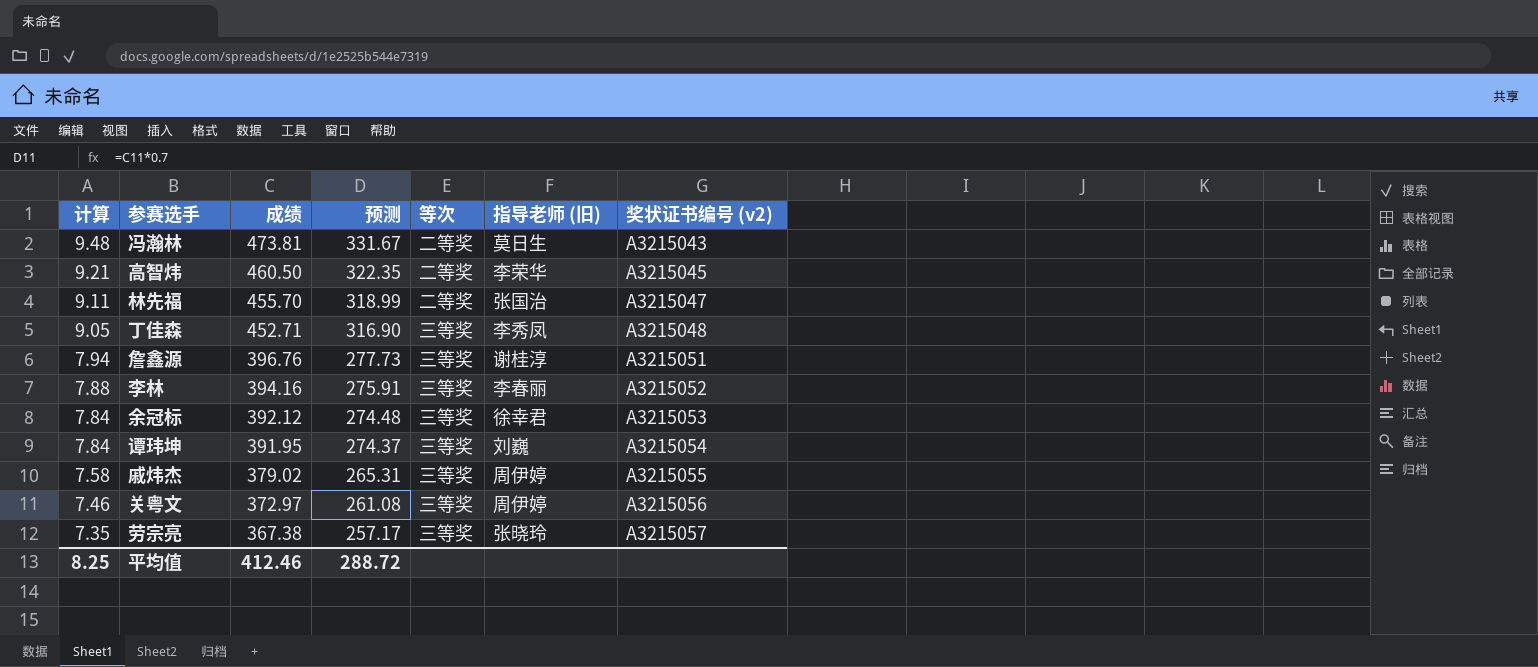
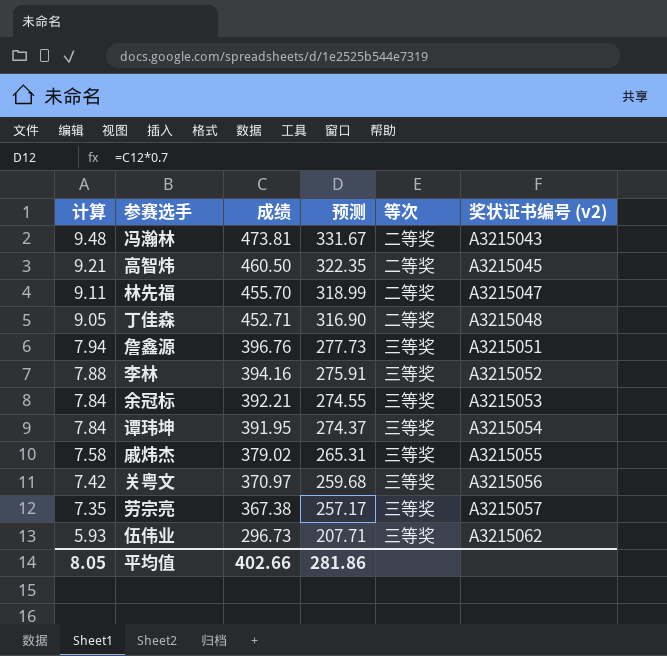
column 指导老师 (旧) | position: 6 -> none
丁佳森 | 等次: 三等奖 -> 二等奖
余冠标 | 成绩: 392.12 -> 392.21
余冠标 | 预测: 274.48 -> 274.55
关粤文 | 计算: 7.46 -> 7.42
关粤文 | 成绩: 372.97 -> 370.97
关粤文 | 预测: 261.08 -> 259.68
row 伍伟业: none -> 5.93 | 296.73 | 207.71 | 三等奖 | A3215062
平均值 | 计算: 8.25 -> 8.05
平均值 | 成绩: 412.46 -> 402.66
平均值 | 预测: 288.72 -> 281.86

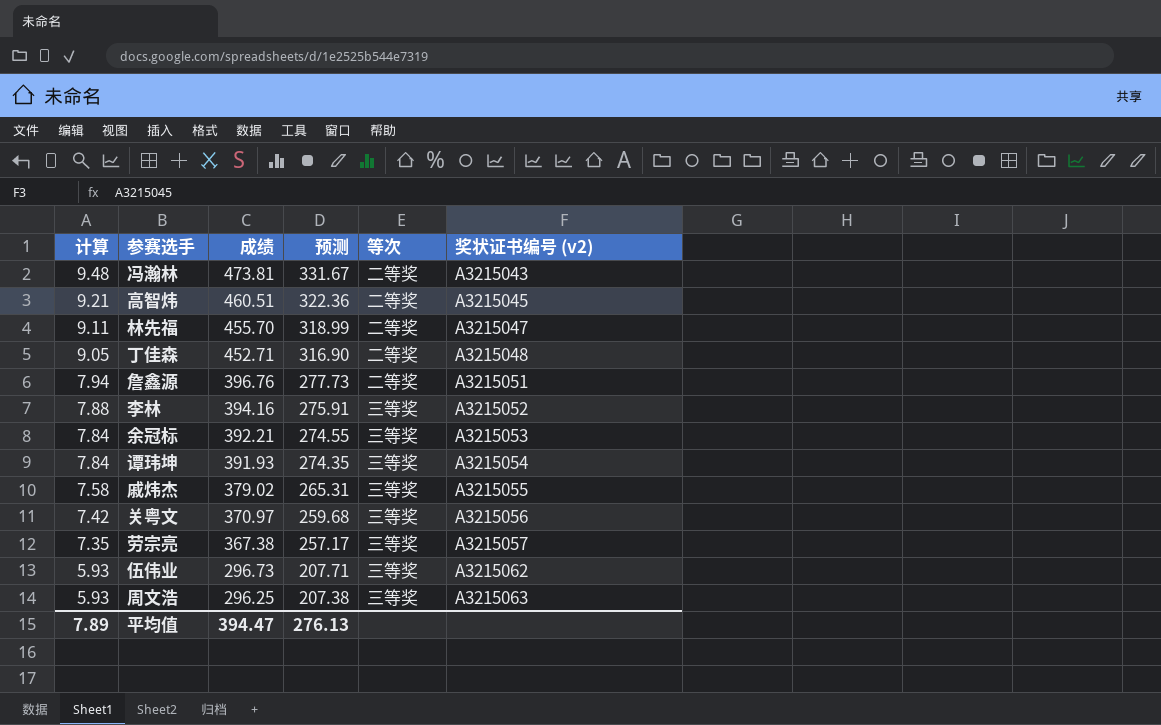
高智炜 | 成绩: 460.50 -> 460.51
高智炜 | 预测: 322.35 -> 322.36
詹鑫源 | 等次: 三等奖 -> 二等奖
谭玮坤 | 成绩: 391.95 -> 391.93
谭玮坤 | 预测: 274.37 -> 274.35
row 周文浩: none -> 5.93 | 296.25 | 207.38 | 三等奖 | A3215063
平均值 | 计算: 8.05 -> 7.89
平均值 | 成绩: 402.66 -> 394.47
平均值 | 预测: 281.86 -> 276.13

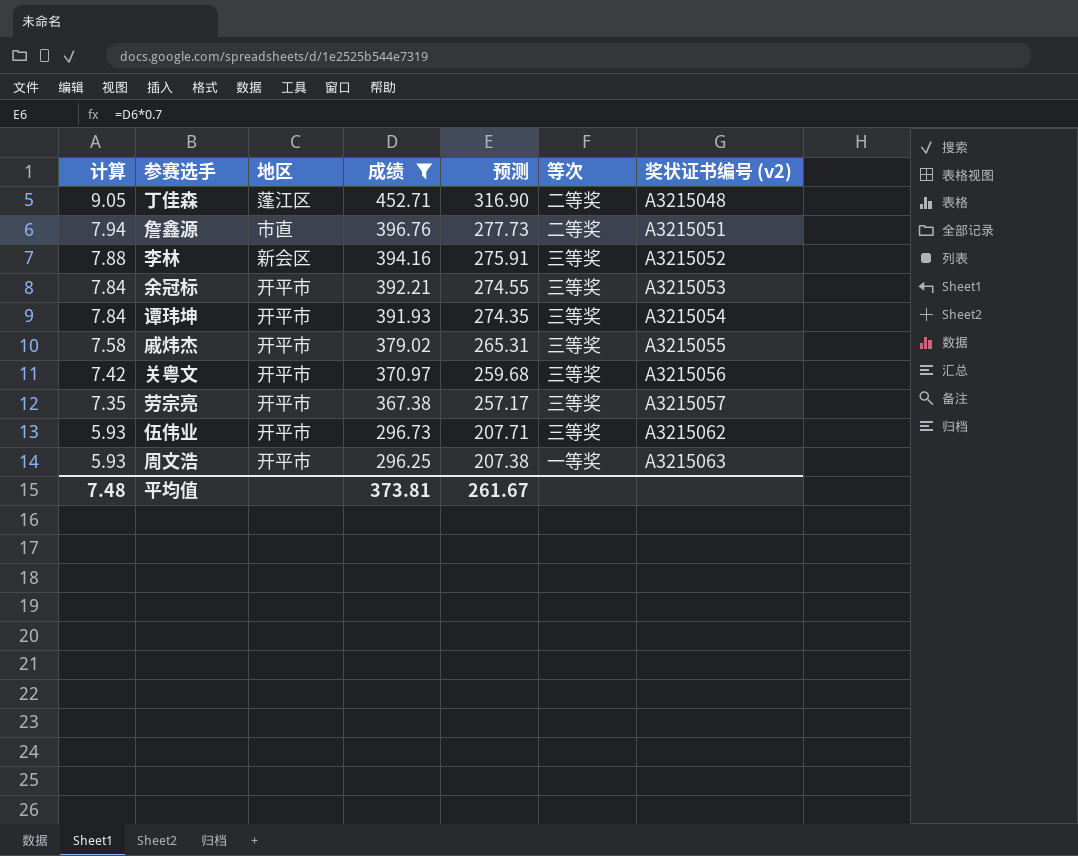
filter: none -> 成绩 <= 452.71
column 地区 | position: none -> 3
周文浩 | 等次: 三等奖 -> 一等奖
平均值 | 计算: 7.89 -> 7.48
平均值 | 成绩: 394.47 -> 373.81
平均值 | 预测: 276.13 -> 261.67

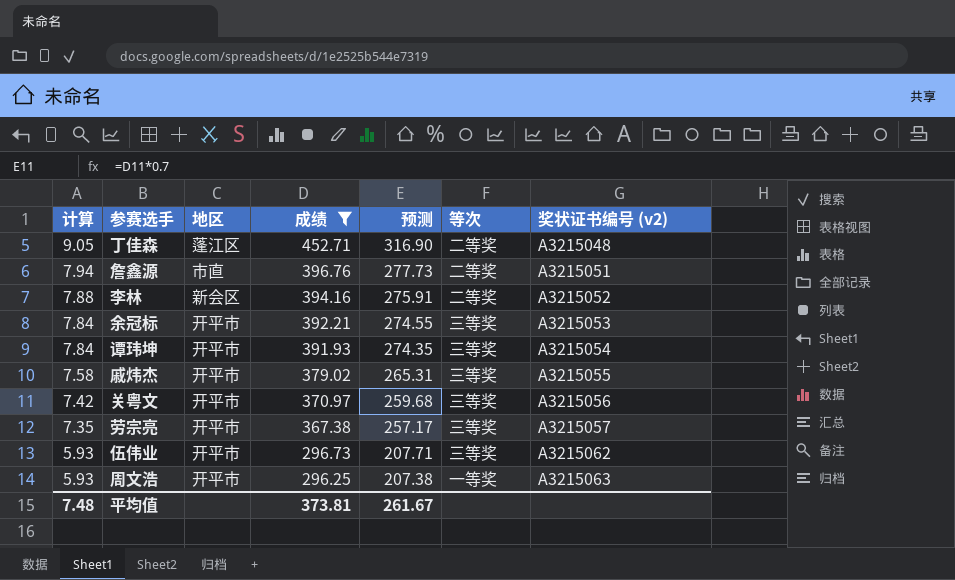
李林 | 等次: 三等奖 -> 二等奖

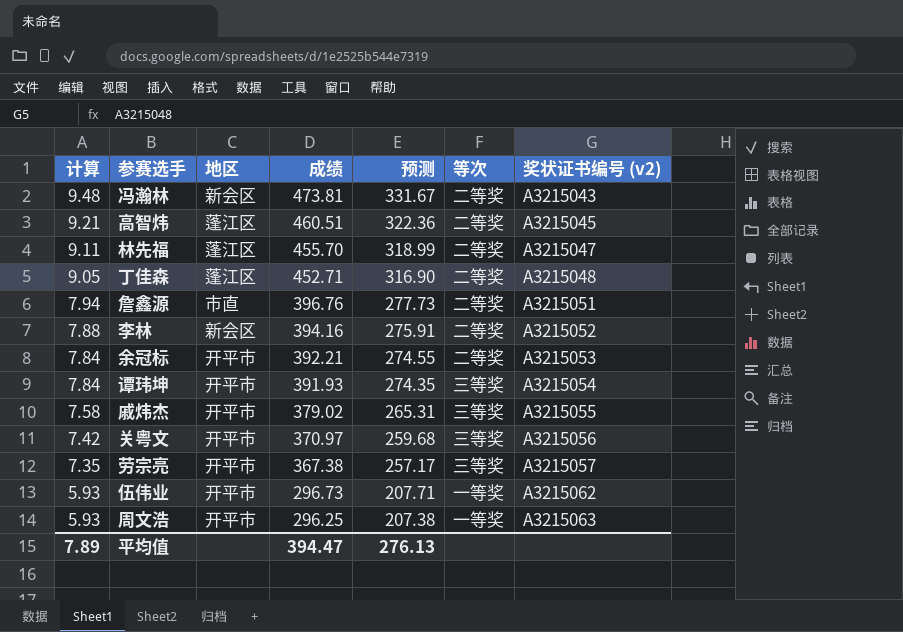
filter: 成绩 <= 452.71 -> none
余冠标 | 等次: 三等奖 -> 二等奖
伍伟业 | 等次: 三等奖 -> 一等奖
平均值 | 计算: 7.48 -> 7.89
平均值 | 成绩: 373.81 -> 394.47
平均值 | 预测: 261.67 -> 276.13

